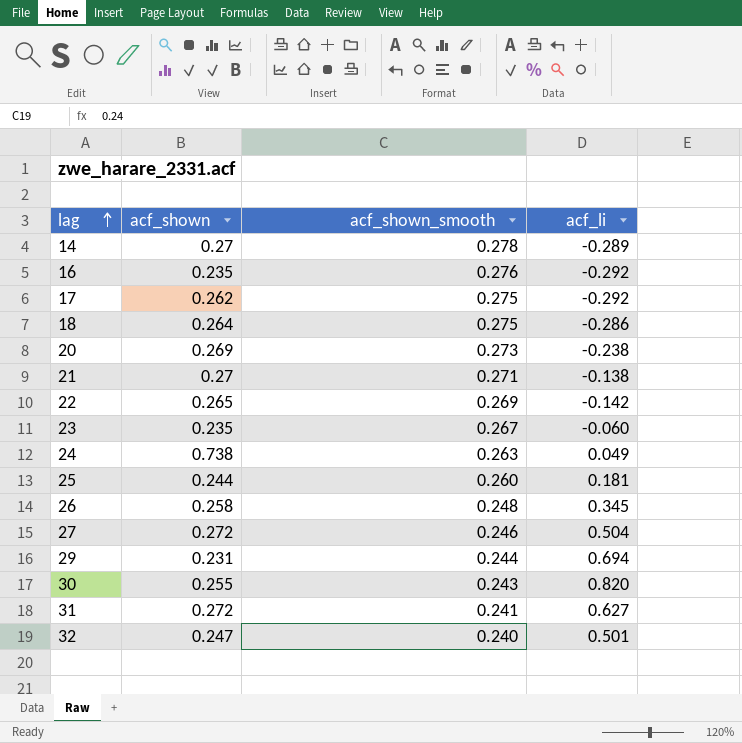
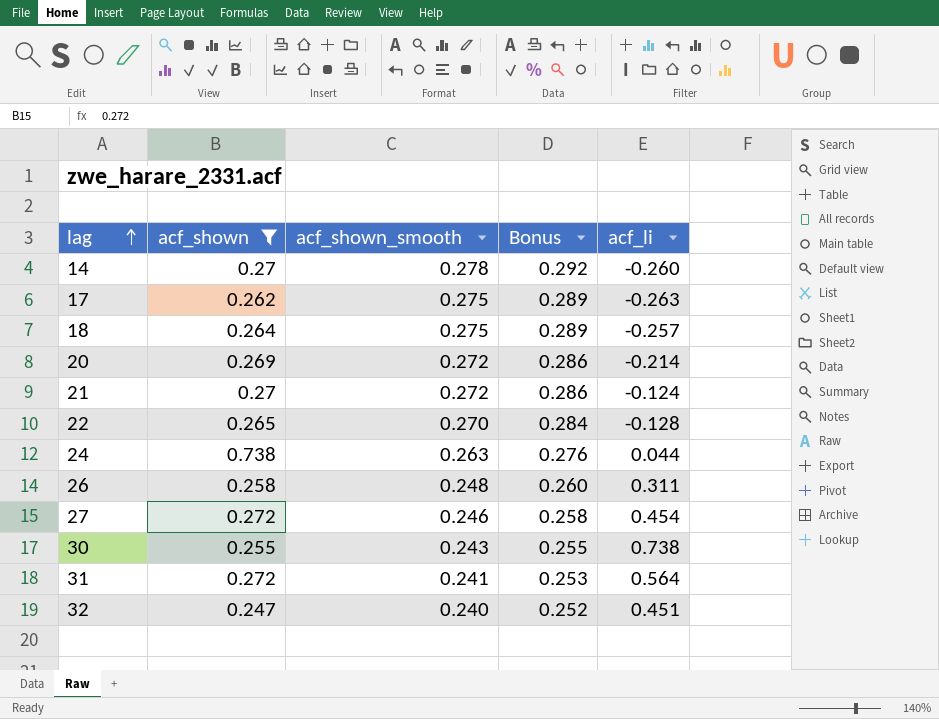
filter: none -> acf_shown >= 0.247
column Bonus | formula: none -> [acf_shown_smooth] * 1.05
14 | acf_li: -0.289 -> -0.260
17 | acf_li: -0.292 -> -0.263
18 | acf_li: -0.286 -> -0.257
20 | acf_shown_smooth: 0.273 -> 0.272
20 | acf_li: -0.238 -> -0.214
21 | acf_shown_smooth: 0.271 -> 0.272
21 | acf_li: -0.138 -> -0.124
22 | acf_shown_smooth: 0.269 -> 0.270
22 | acf_li: -0.142 -> -0.128
24 | acf_li: 0.049 -> 0.044
26 | acf_li: 0.345 -> 0.311
27 | acf_li: 0.504 -> 0.454
30 | acf_li: 0.820 -> 0.738
31 | acf_li: 0.627 -> 0.564
32 | acf_li: 0.501 -> 0.451

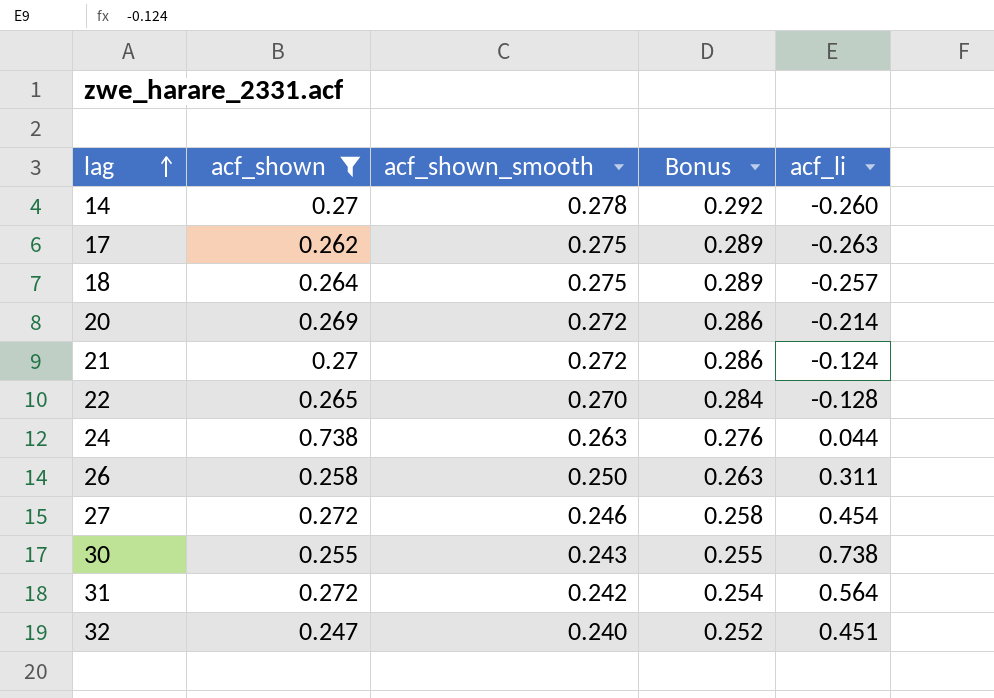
26 | acf_shown_smooth: 0.248 -> 0.250
26 | Bonus: 0.260 -> 0.263
31 | acf_shown_smooth: 0.241 -> 0.242
31 | Bonus: 0.253 -> 0.254

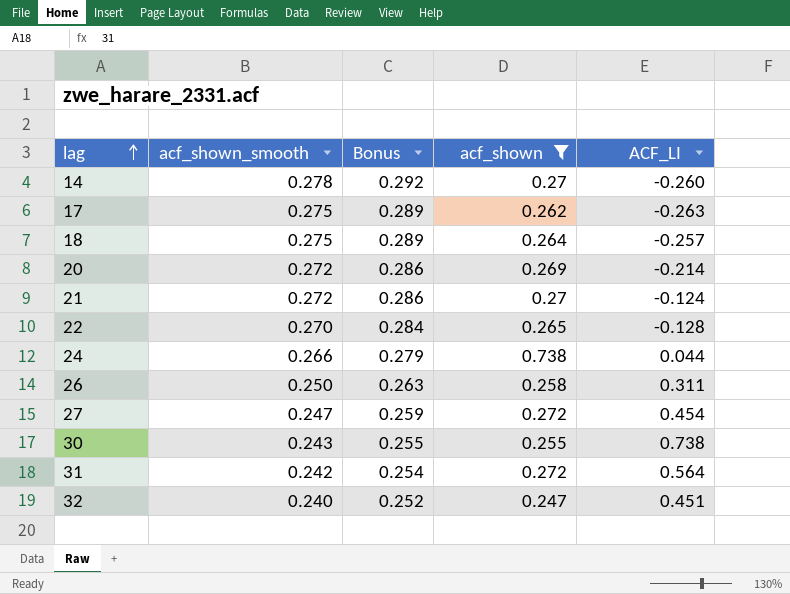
column acf_shown | position: 2 -> 4
column name: acf_li -> ACF_LI
24 | acf_shown_smooth: 0.263 -> 0.266
24 | Bonus: 0.276 -> 0.279
27 | acf_shown_smooth: 0.246 -> 0.247
27 | Bonus: 0.258 -> 0.259

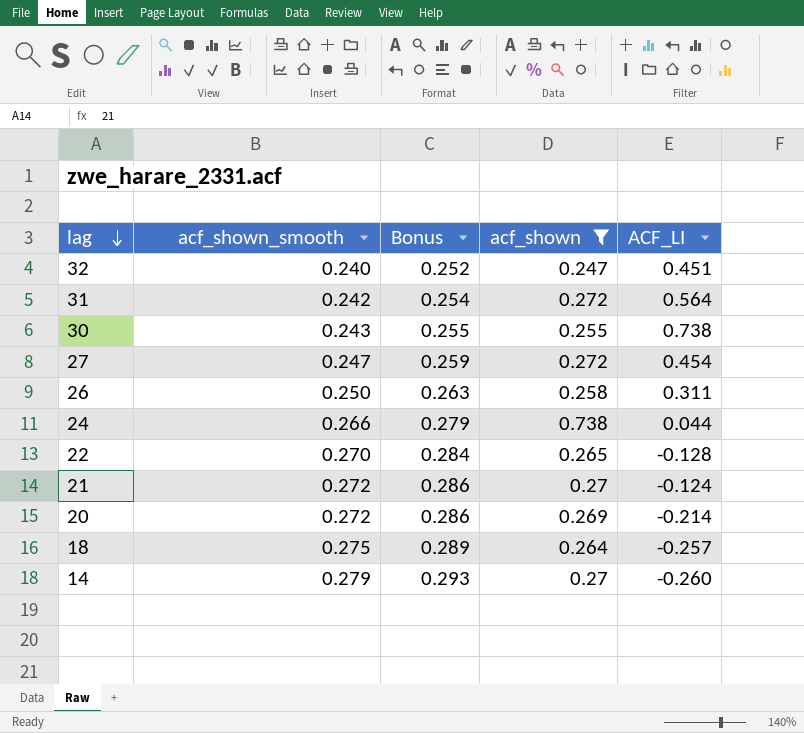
row order: lag ascending -> lag descending
row 17: 0.275 | 0.289 | 0.262 | -0.263 -> none
14 | acf_shown_smooth: 0.278 -> 0.279
14 | Bonus: 0.292 -> 0.293

